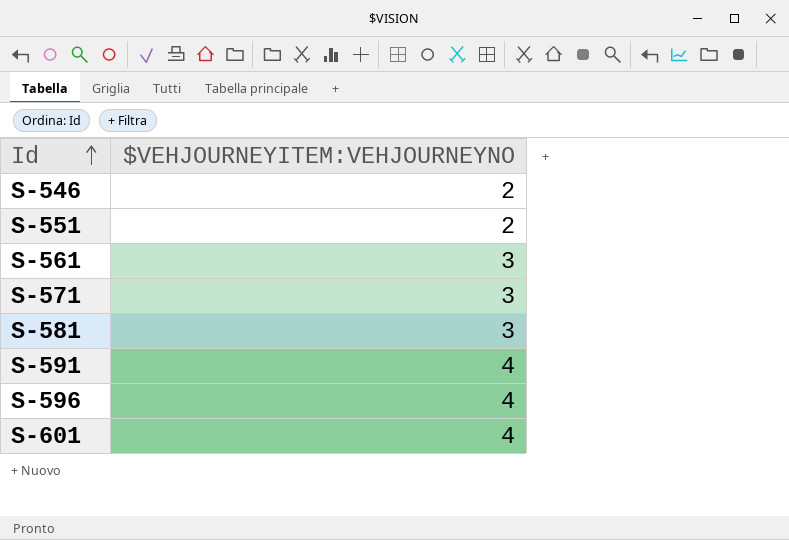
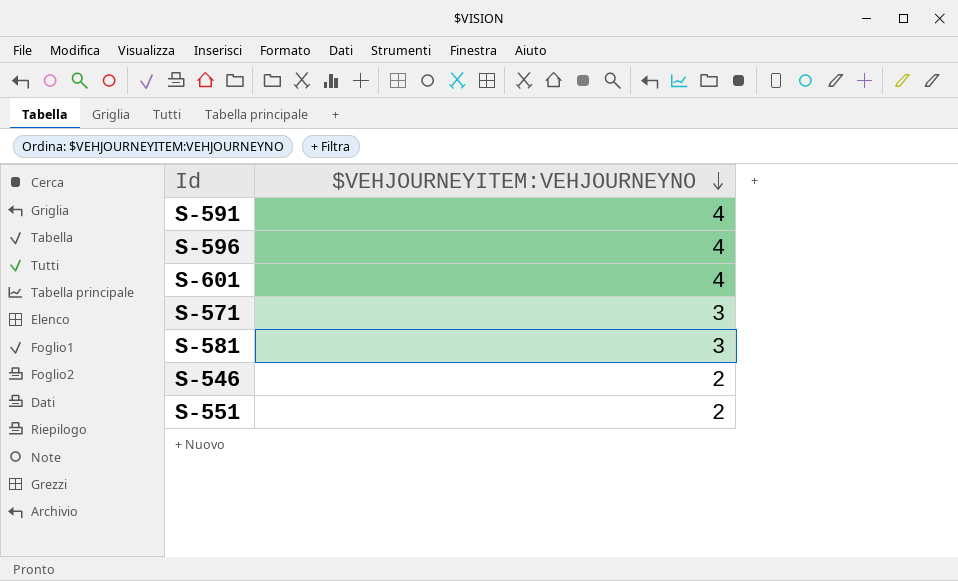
row order: Id ascending -> $VEHJOURNEYITEM:VEHJOURNEYNO descending
row S-561: 3 -> none

